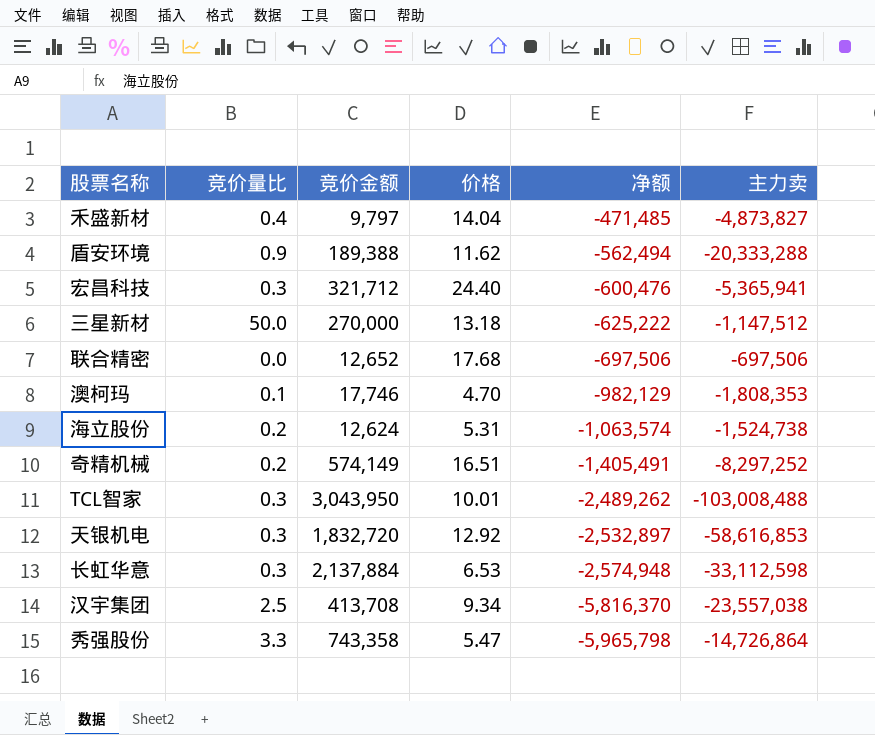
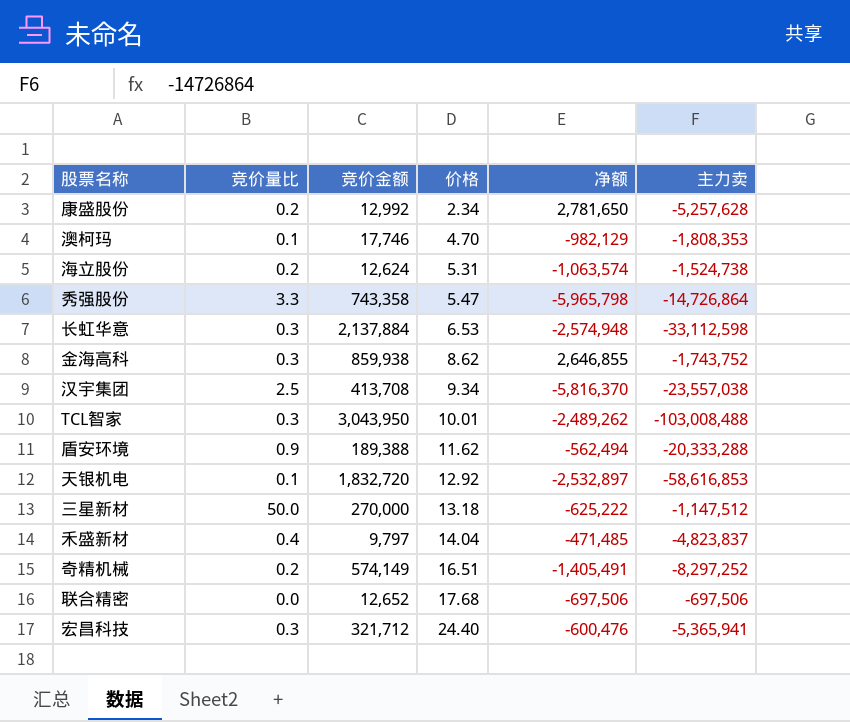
row order: 净额 descending -> 价格 ascending
row 康盛股份: none -> 0.2 | 12,992 | 2.34 | 2,781,650 | -5,257,628
row 金海高科: none -> 0.3 | 859,938 | 8.62 | 2,646,855 | -1,743,752
天银机电 | 竞价量比: 0.3 -> 0.1
禾盛新材 | 主力卖: -4,873,827 -> -4,823,837

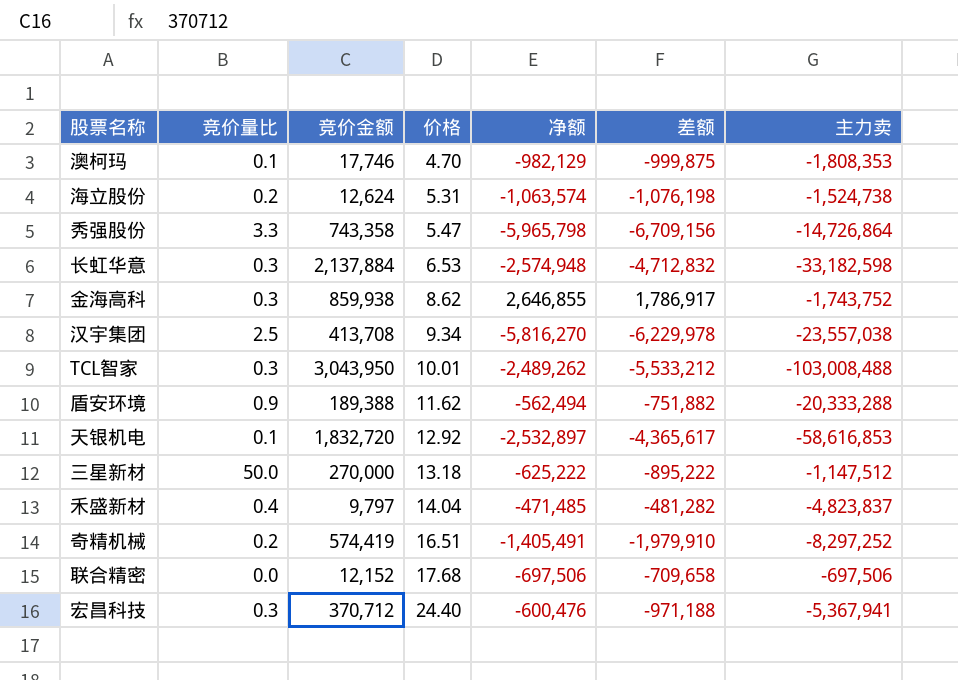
column 差额 | formula: none -> [净额] - [竞价金额]
row 康盛股份: 0.2 | 12,992 | 2.34 | 2,781,650 | -5,257,628 -> none
长虹华意 | 主力卖: -33,112,598 -> -33,182,598
汉宇集团 | 净额: -5,816,370 -> -5,816,270
奇精机械 | 竞价金额: 574,149 -> 574,419
联合精密 | 竞价金额: 12,652 -> 12,152
宏昌科技 | 竞价金额: 321,712 -> 370,712
宏昌科技 | 主力卖: -5,365,941 -> -5,367,941

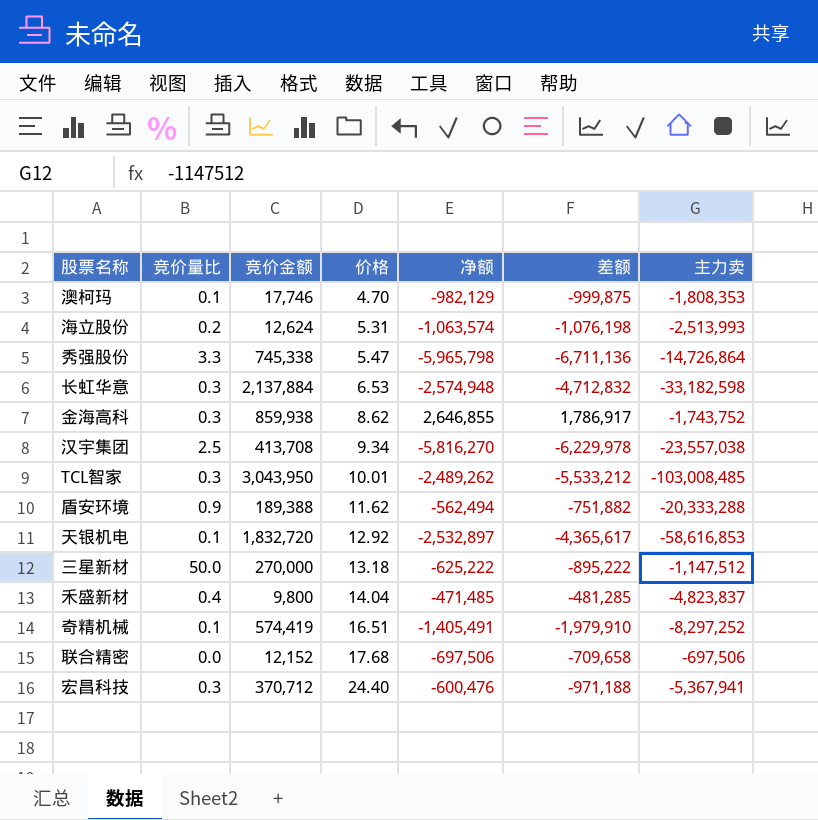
海立股份 | 主力卖: -1,524,738 -> -2,513,993
秀强股份 | 竞价金额: 743,358 -> 745,338
秀强股份 | 差额: -6,709,156 -> -6,711,136
TCL智家 | 主力卖: -103,008,488 -> -103,008,485
禾盛新材 | 竞价金额: 9,797 -> 9,800
禾盛新材 | 差额: -481,282 -> -481,285
奇精机械 | 竞价量比: 0.2 -> 0.1

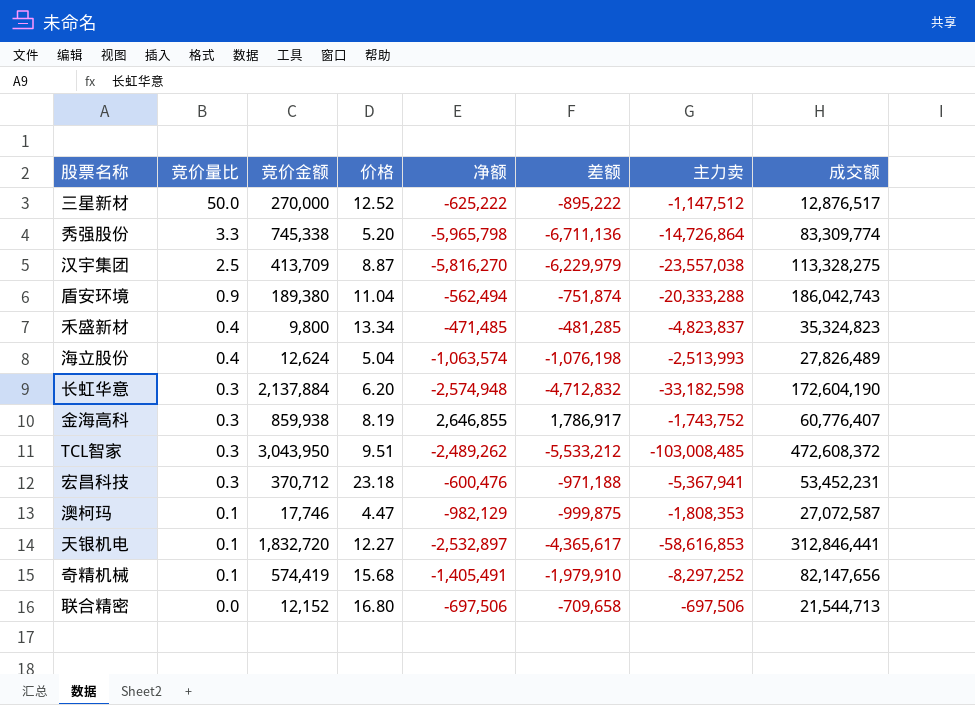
row order: 价格 ascending -> 竞价量比 descending
column 成交额 | position: none -> 8
三星新材 | 价格: 13.18 -> 12.52
秀强股份 | 价格: 5.47 -> 5.20
汉宇集团 | 竞价金额: 413,708 -> 413,709
汉宇集团 | 价格: 9.34 -> 8.87
汉宇集团 | 差额: -6,229,978 -> -6,229,979
盾安环境 | 竞价金额: 189,388 -> 189,380
盾安环境 | 价格: 11.62 -> 11.04
盾安环境 | 差额: -751,882 -> -751,874
禾盛新材 | 价格: 14.04 -> 13.34
海立股份 | 竞价量比: 0.2 -> 0.4
海立股份 | 价格: 5.31 -> 5.04
长虹华意 | 价格: 6.53 -> 6.20
金海高科 | 价格: 8.62 -> 8.19
TCL智家 | 价格: 10.01 -> 9.51
宏昌科技 | 价格: 24.40 -> 23.18
澳柯玛 | 价格: 4.70 -> 4.47
天银机电 | 价格: 12.92 -> 12.27
奇精机械 | 价格: 16.51 -> 15.68
联合精密 | 价格: 17.68 -> 16.80

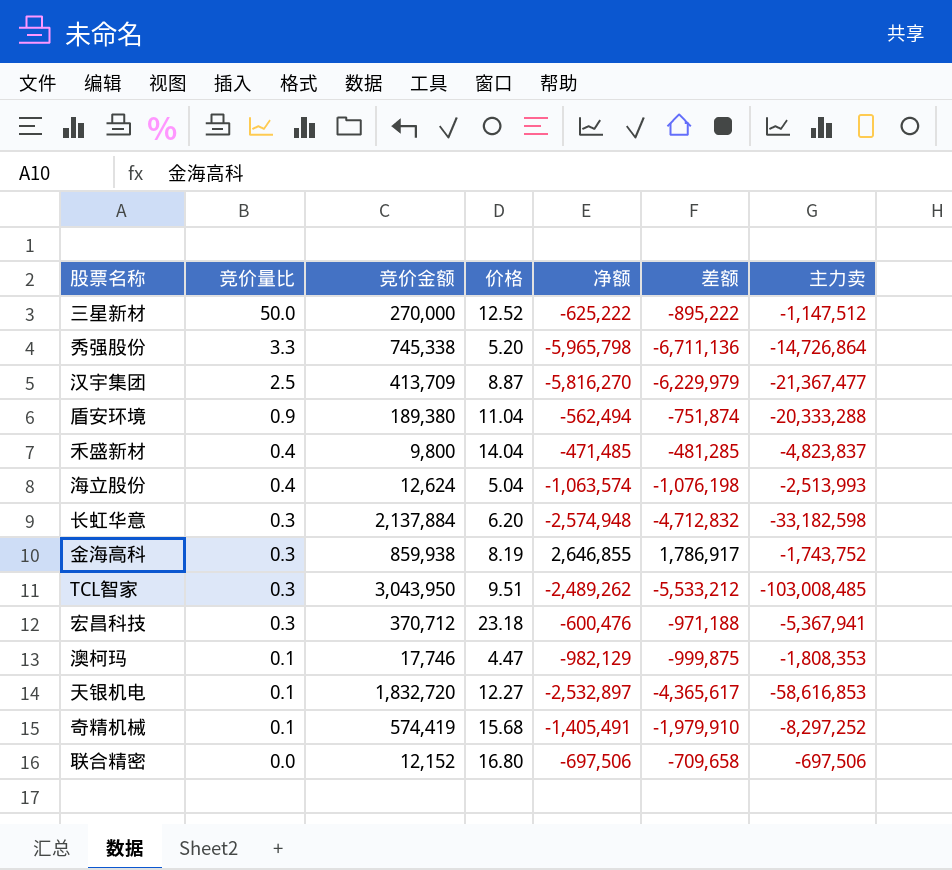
column 成交额 | position: 8 -> none
汉宇集团 | 主力卖: -23,557,038 -> -21,367,477
禾盛新材 | 价格: 13.34 -> 14.04

